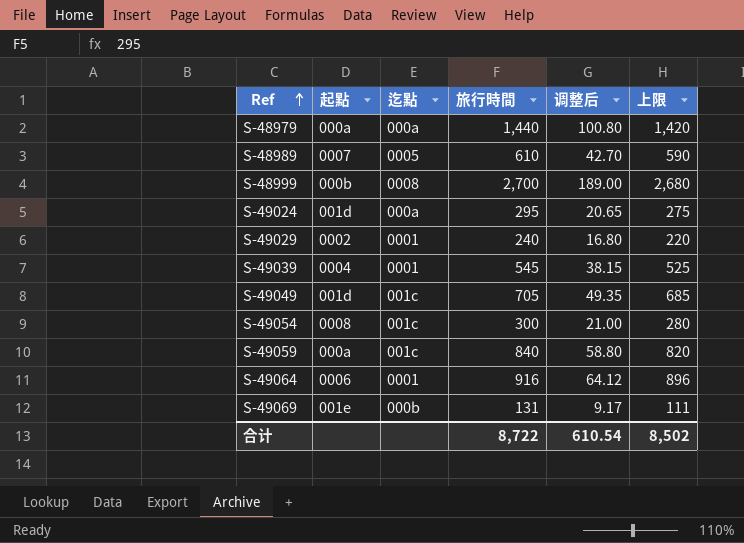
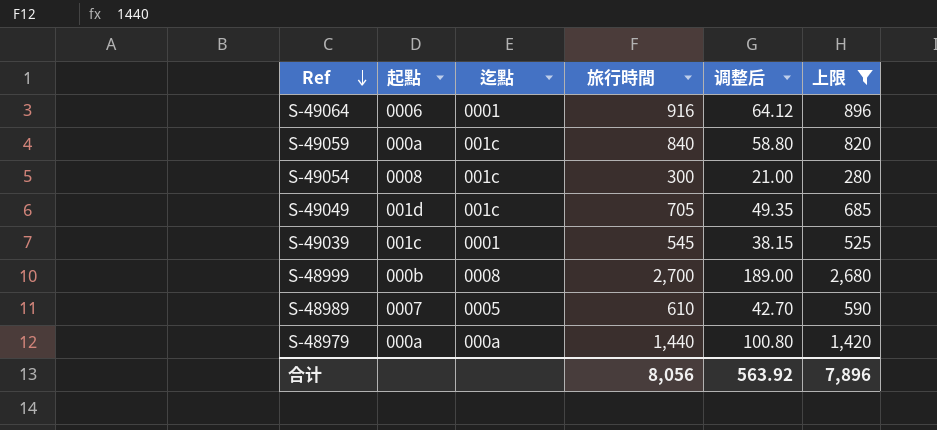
filter: none -> 上限 >= 280
row order: Ref ascending -> Ref descending
S-49039 | 起點: 0004 -> 001c
合计 | 旅行時間: 8,722 -> 8,056
合计 | 调整后: 610.54 -> 563.92
合计 | 上限: 8,502 -> 7,896

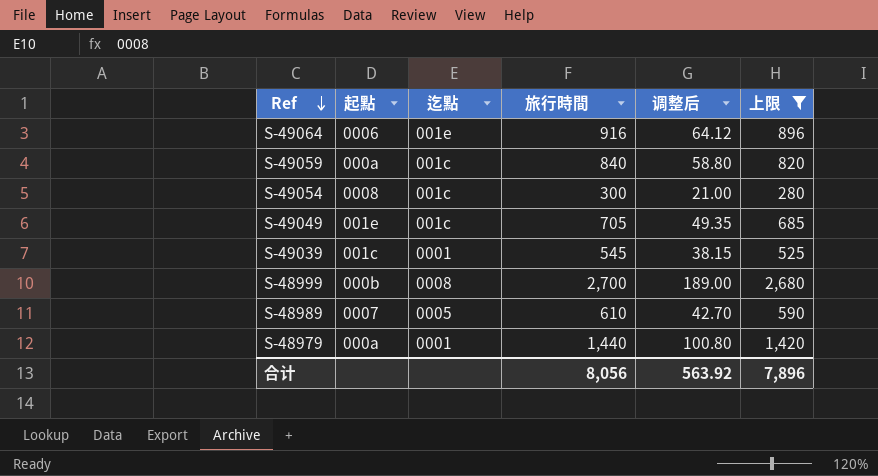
S-49064 | 迄點: 0001 -> 001e
S-49049 | 起點: 001d -> 001e
S-48979 | 迄點: 000a -> 0001

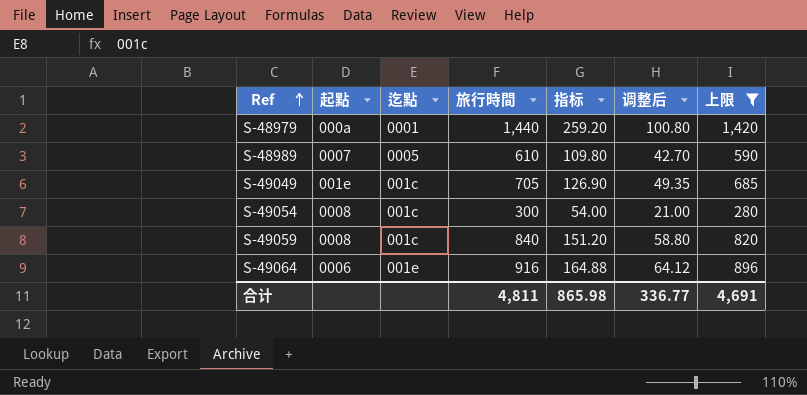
row order: Ref descending -> Ref ascending
column 指标 | formula: none -> [旅行時間] * 0.18
row S-49039: 001c | 0001 | 545 | 38.15 | 525 -> none
row S-48999: 000b | 0008 | 2,700 | 189.00 | 2,680 -> none
S-49059 | 起點: 000a -> 0008
合计 | 旅行時間: 8,056 -> 4,811
合计 | 调整后: 563.92 -> 336.77
合计 | 上限: 7,896 -> 4,691

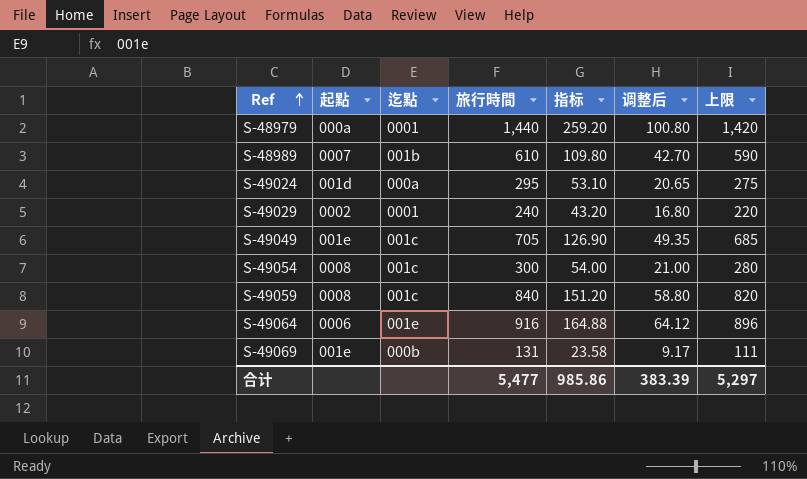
filter: 上限 >= 280 -> none
S-48989 | 迄點: 0005 -> 001b
合计 | 旅行時間: 4,811 -> 5,477
合计 | 指标: 865.98 -> 985.86
合计 | 调整后: 336.77 -> 383.39
合计 | 上限: 4,691 -> 5,297

